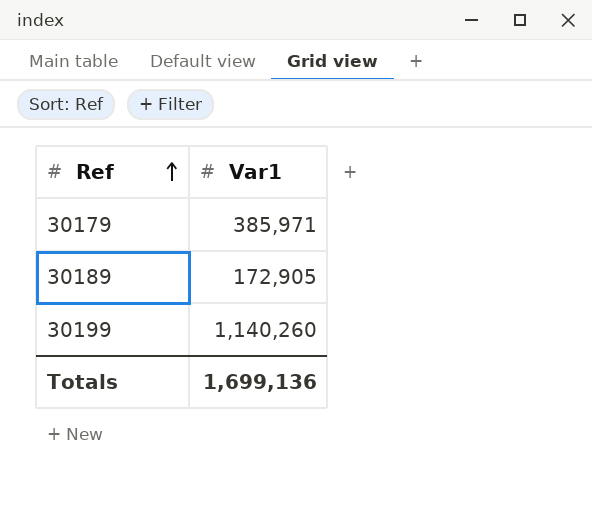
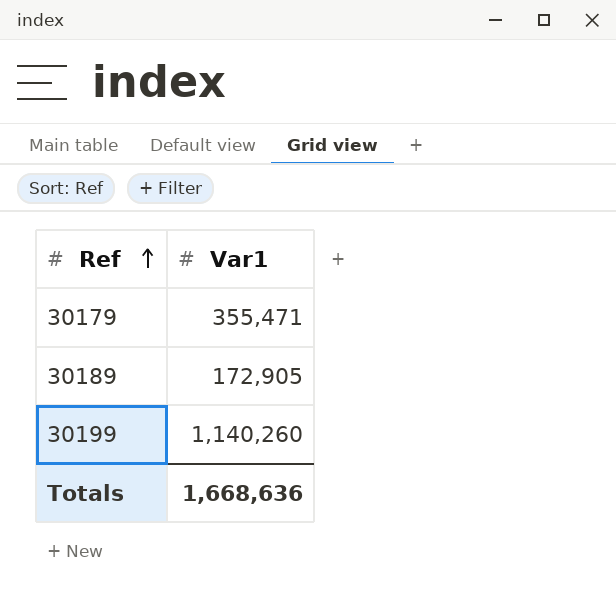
30179 | Var1: 385,971 -> 355,471
Totals | Var1: 1,699,136 -> 1,668,636

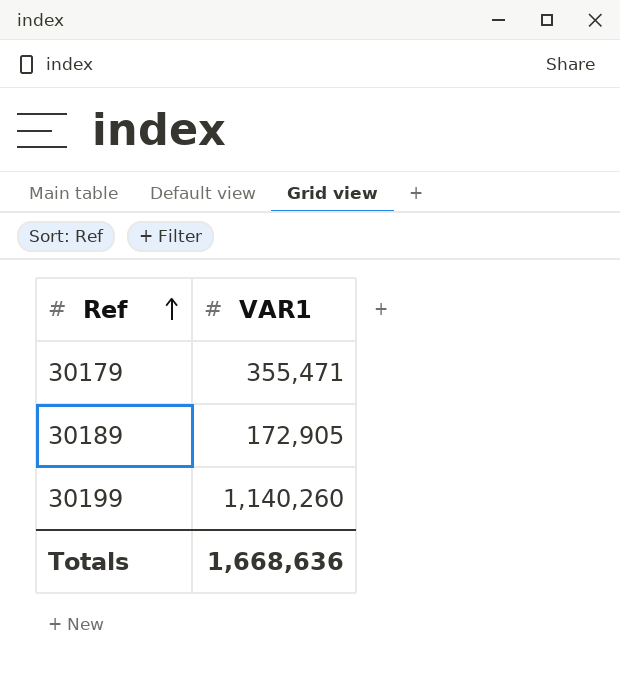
column name: Var1 -> VAR1

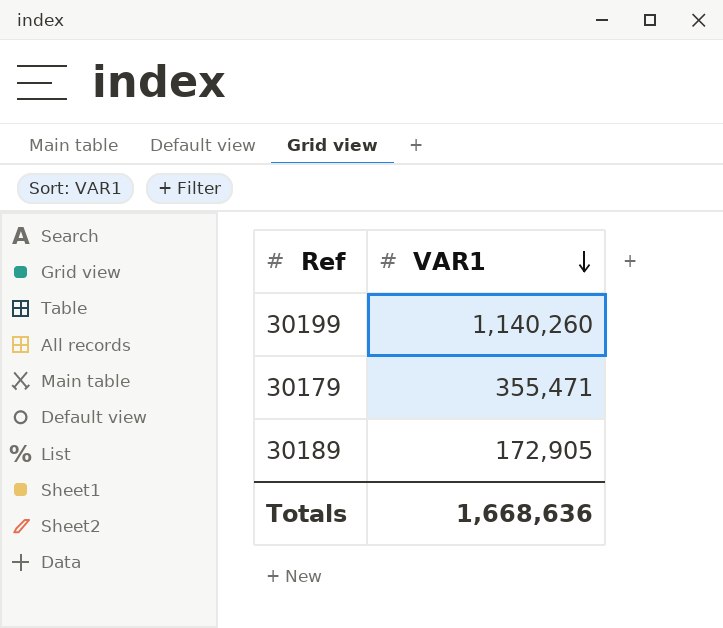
row order: Ref ascending -> VAR1 descending

